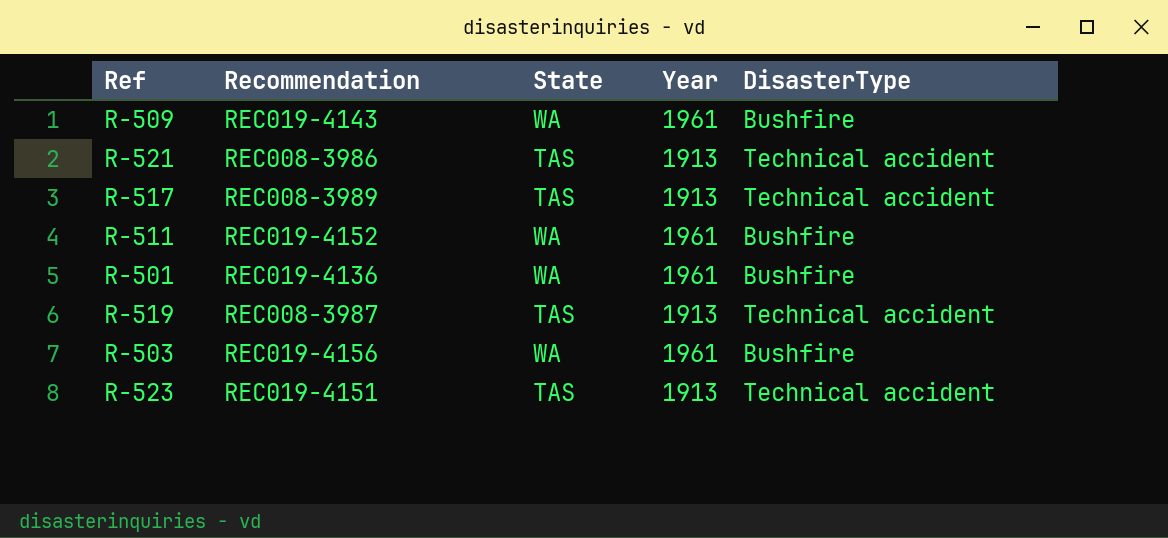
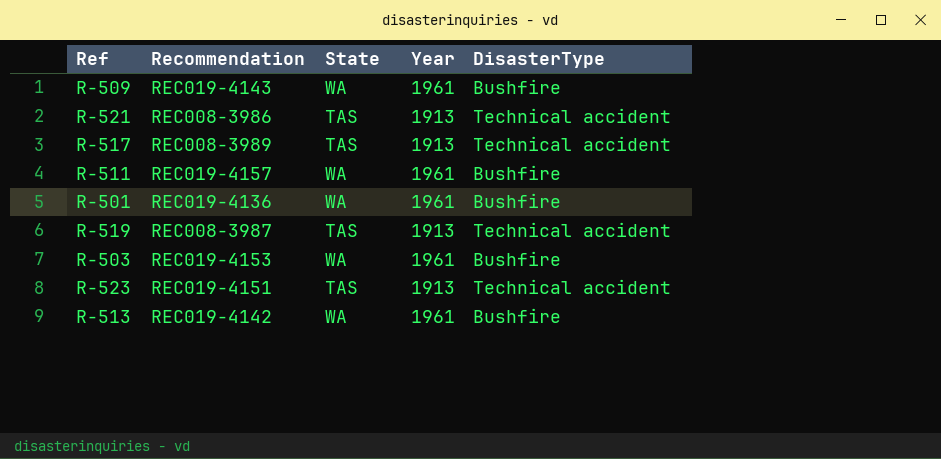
R-511 | Recommendation: REC019-4152 -> REC019-4157
R-503 | Recommendation: REC019-4156 -> REC019-4153
row R-513: none -> REC019-4142 | WA | 1961 | Bushfire

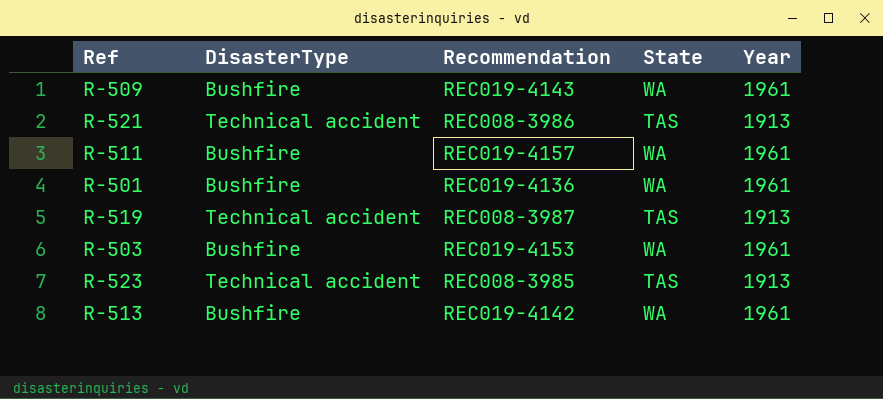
column DisasterType | position: 5 -> 2
row R-517: REC008-3989 | TAS | 1913 | Technical accident -> none
R-523 | Recommendation: REC019-4151 -> REC008-3985

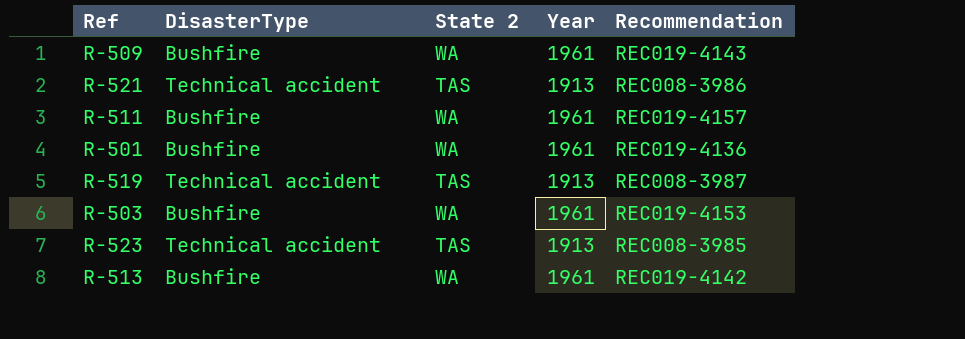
column name: State -> State 2
column Recommendation | position: 3 -> 5

